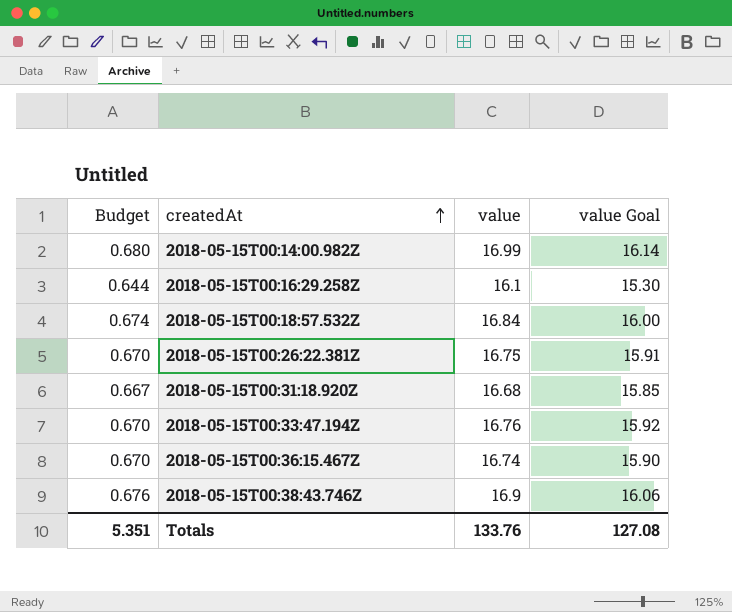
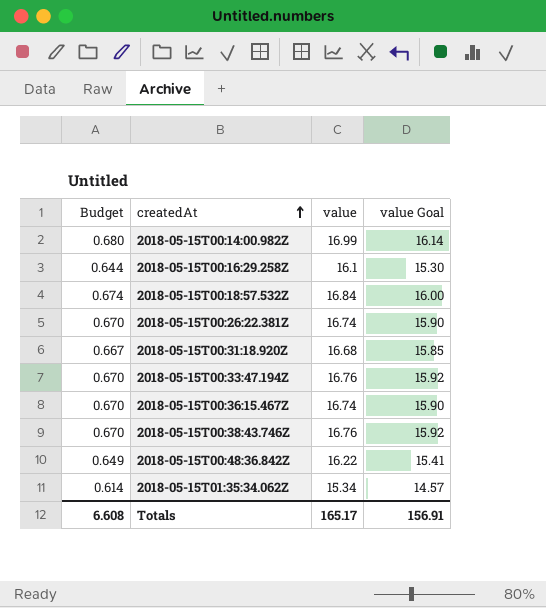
2018-05-15T00:26:22.381Z | value: 16.75 -> 16.74
2018-05-15T00:26:22.381Z | value Goal: 15.91 -> 15.90
2018-05-15T00:38:43.746Z | Budget: 0.676 -> 0.670
2018-05-15T00:38:43.746Z | value: 16.9 -> 16.76
2018-05-15T00:38:43.746Z | value Goal: 16.06 -> 15.92
row 2018-05-15T00:48:36.842Z: none -> 0.649 | 16.22 | 15.41
row 2018-05-15T01:35:34.062Z: none -> 0.614 | 15.34 | 14.57
Totals | Budget: 5.351 -> 6.608
Totals | value: 133.76 -> 165.17
Totals | value Goal: 127.08 -> 156.91

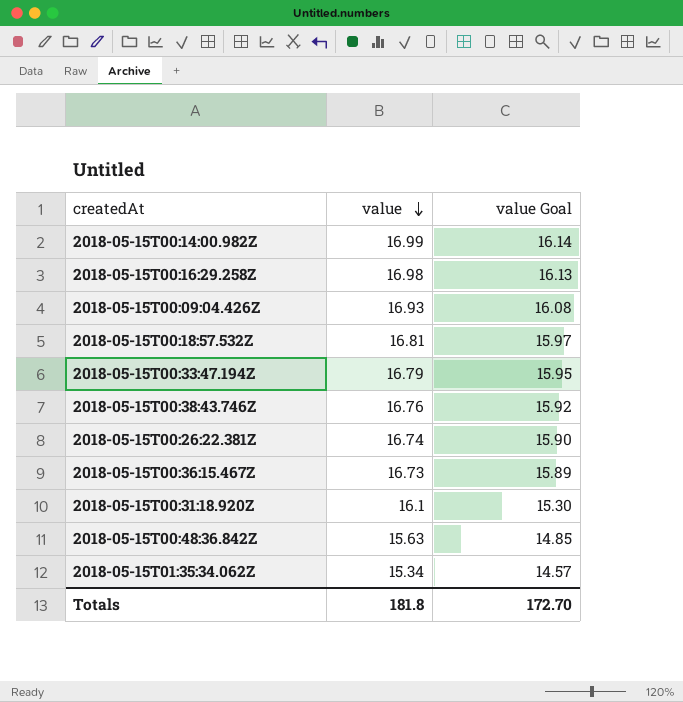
row order: createdAt ascending -> value descending
column Budget | formula: [value] * 0.04 -> none
2018-05-15T00:16:29.258Z | value: 16.1 -> 16.98
2018-05-15T00:16:29.258Z | value Goal: 15.30 -> 16.13
row 2018-05-15T00:09:04.426Z: none -> 16.93 | 16.08
2018-05-15T00:18:57.532Z | value: 16.84 -> 16.81
2018-05-15T00:18:57.532Z | value Goal: 16.00 -> 15.97
2018-05-15T00:33:47.194Z | value: 16.76 -> 16.79
2018-05-15T00:33:47.194Z | value Goal: 15.92 -> 15.95
2018-05-15T00:36:15.467Z | value: 16.74 -> 16.73
2018-05-15T00:36:15.467Z | value Goal: 15.90 -> 15.89
2018-05-15T00:31:18.920Z | value: 16.68 -> 16.1
2018-05-15T00:31:18.920Z | value Goal: 15.85 -> 15.30
2018-05-15T00:48:36.842Z | value: 16.22 -> 15.63
2018-05-15T00:48:36.842Z | value Goal: 15.41 -> 14.85
Totals | value: 165.17 -> 181.8
Totals | value Goal: 156.91 -> 172.70

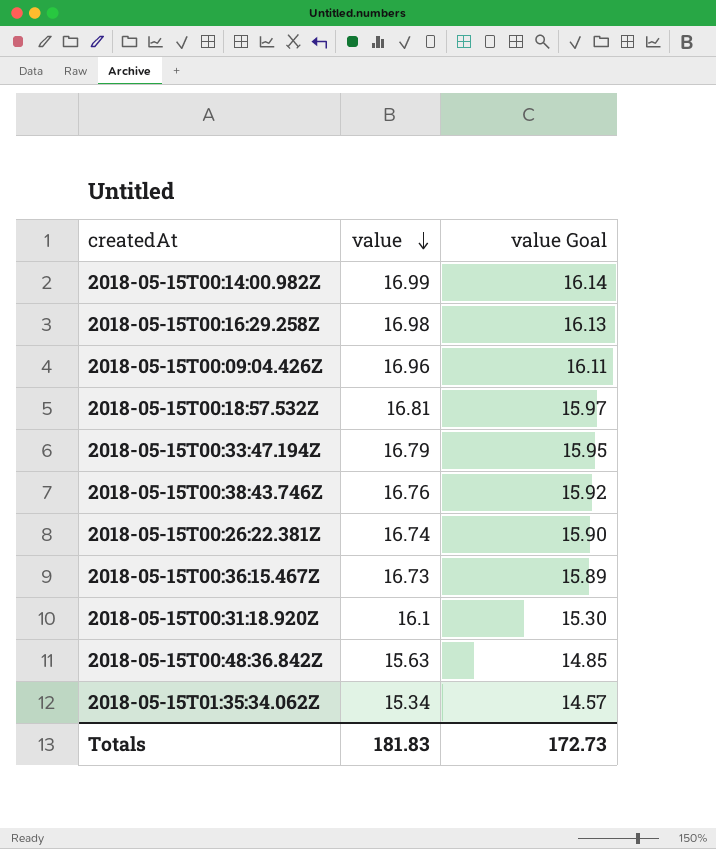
2018-05-15T00:09:04.426Z | value: 16.93 -> 16.96
2018-05-15T00:09:04.426Z | value Goal: 16.08 -> 16.11
Totals | value: 181.8 -> 181.83
Totals | value Goal: 172.70 -> 172.73

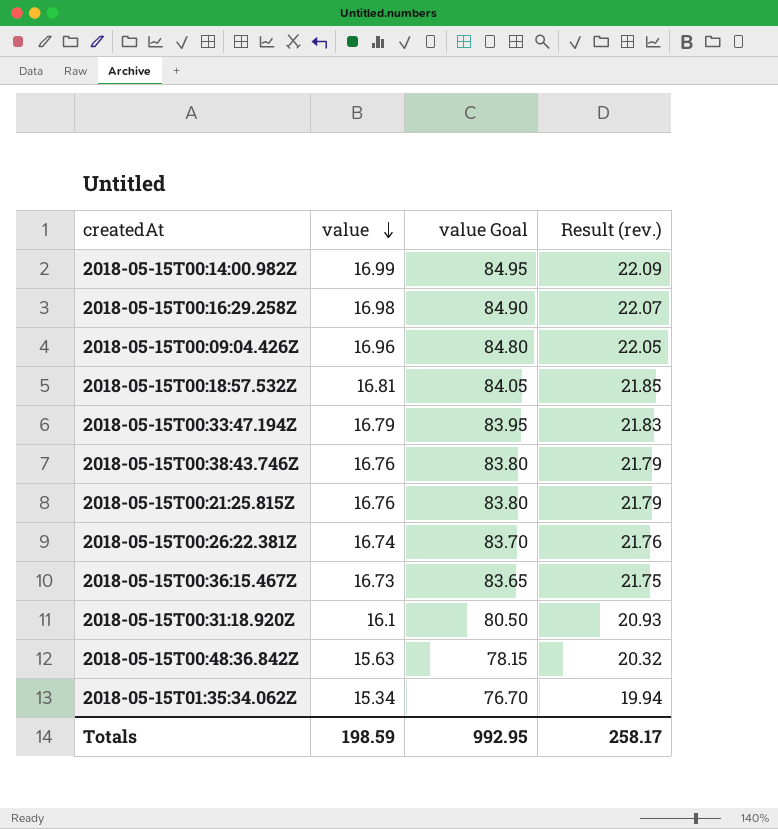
column value Goal | formula: [value] * 0.95 -> [value] * 5
column Result (rev.) | formula: none -> [value] * 1.3
row 2018-05-15T00:21:25.815Z: none -> 16.76 | 83.80 | 21.79
Totals | value: 181.83 -> 198.59
Totals | value Goal: 172.73 -> 992.95

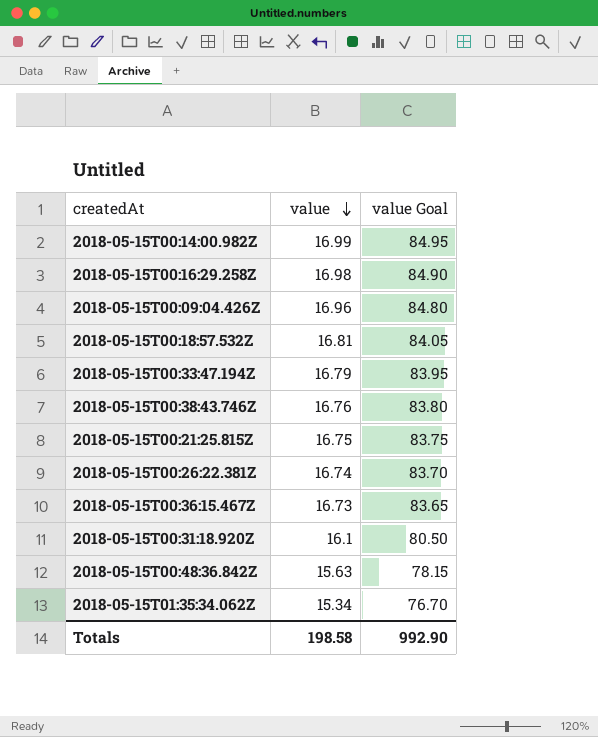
column Result (rev.) | formula: [value] * 1.3 -> none
2018-05-15T00:21:25.815Z | value: 16.76 -> 16.75
2018-05-15T00:21:25.815Z | value Goal: 83.80 -> 83.75
Totals | value: 198.59 -> 198.58
Totals | value Goal: 992.95 -> 992.90

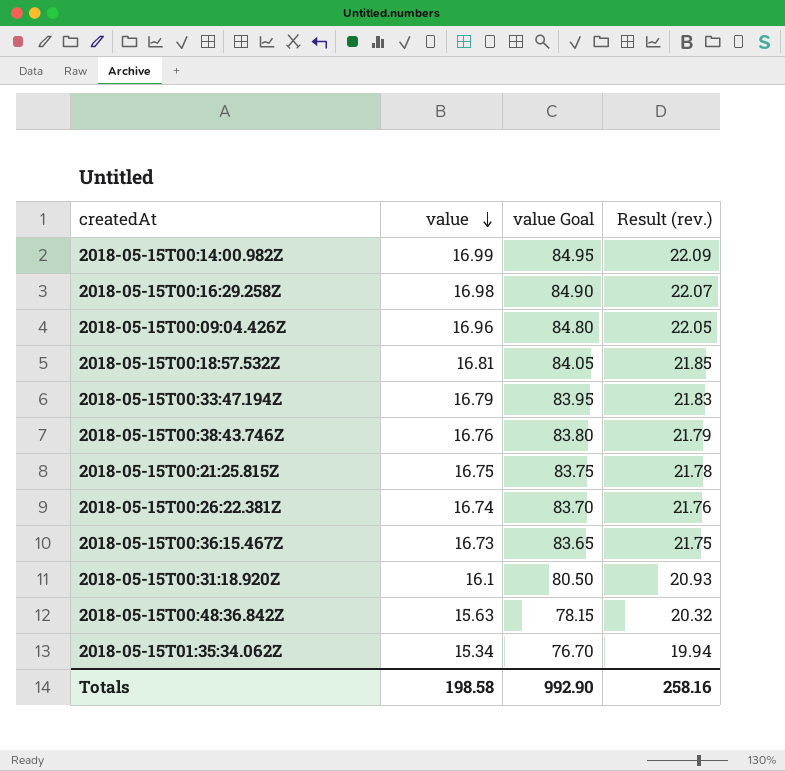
column Result (rev.) | formula: none -> [value] * 1.3

